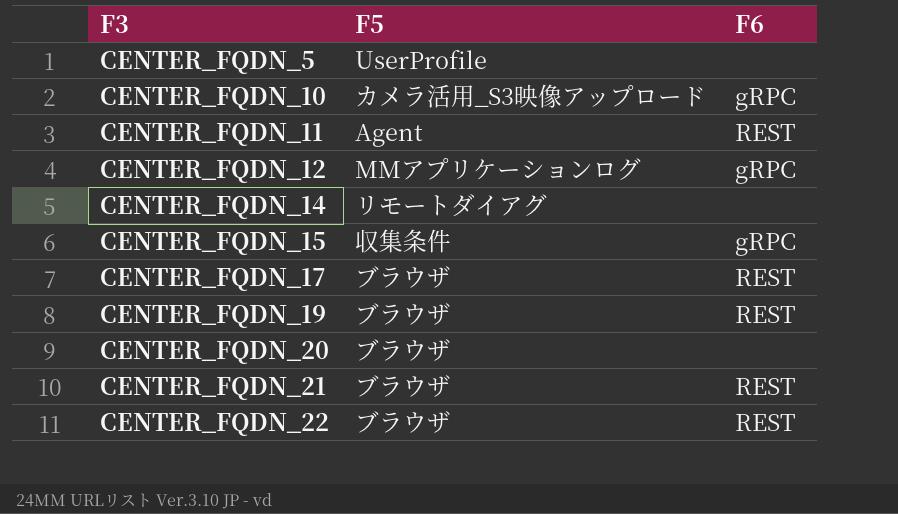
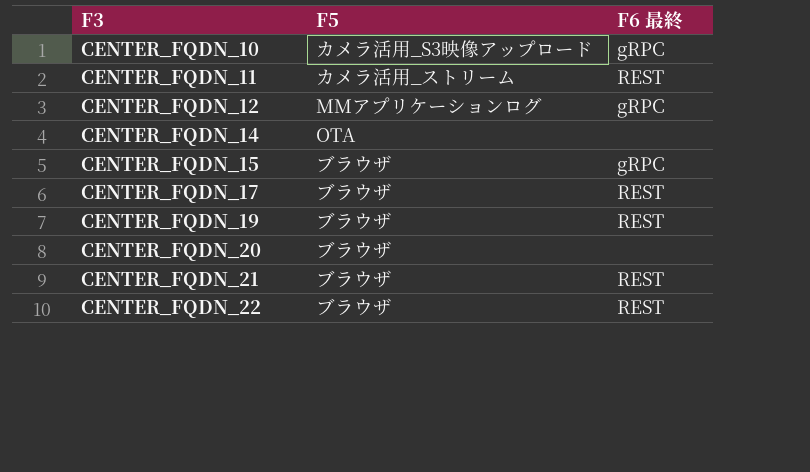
column name: F6 -> F6 最終
row CENTER_FQDN_5: UserProfile | none -> none
CENTER_FQDN_11 | F5: Agent -> カメラ活用_ストリーム
CENTER_FQDN_14 | F5: リモートダイアグ -> OTA
CENTER_FQDN_15 | F5: 収集条件 -> ブラウザ

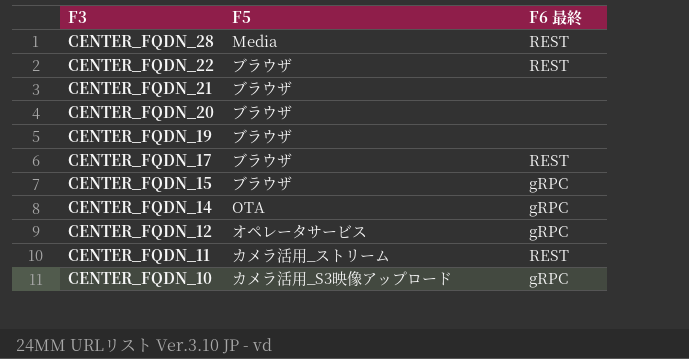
row order: F3 ascending -> F3 descending
row CENTER_FQDN_28: none -> Media | REST
CENTER_FQDN_21 | F6 最終: REST -> none
CENTER_FQDN_19 | F6 最終: REST -> none
CENTER_FQDN_14 | F6 最終: none -> gRPC
CENTER_FQDN_12 | F5: MMアプリケーションログ -> オペレータサービス

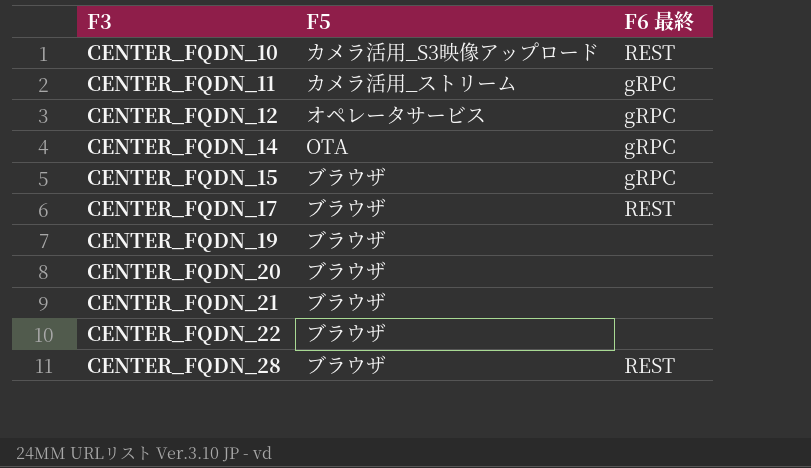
row order: F3 descending -> F3 ascending
CENTER_FQDN_10 | F6 最終: gRPC -> REST
CENTER_FQDN_11 | F6 最終: REST -> gRPC
CENTER_FQDN_22 | F6 最終: REST -> none
CENTER_FQDN_28 | F5: Media -> ブラウザ

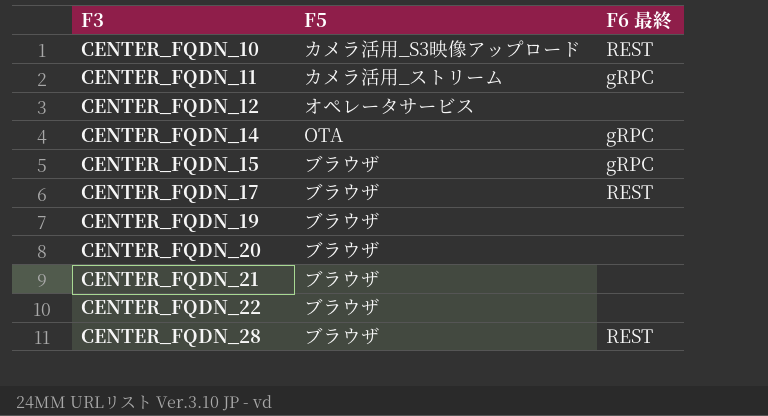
CENTER_FQDN_12 | F6 最終: gRPC -> none

